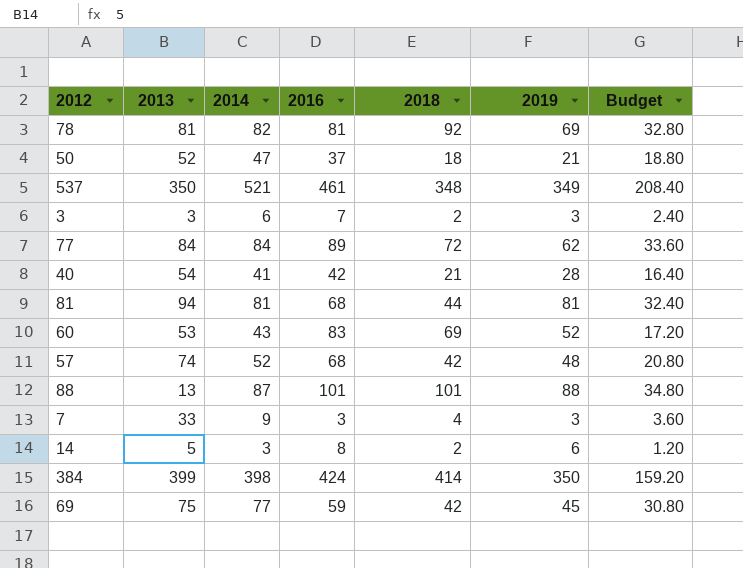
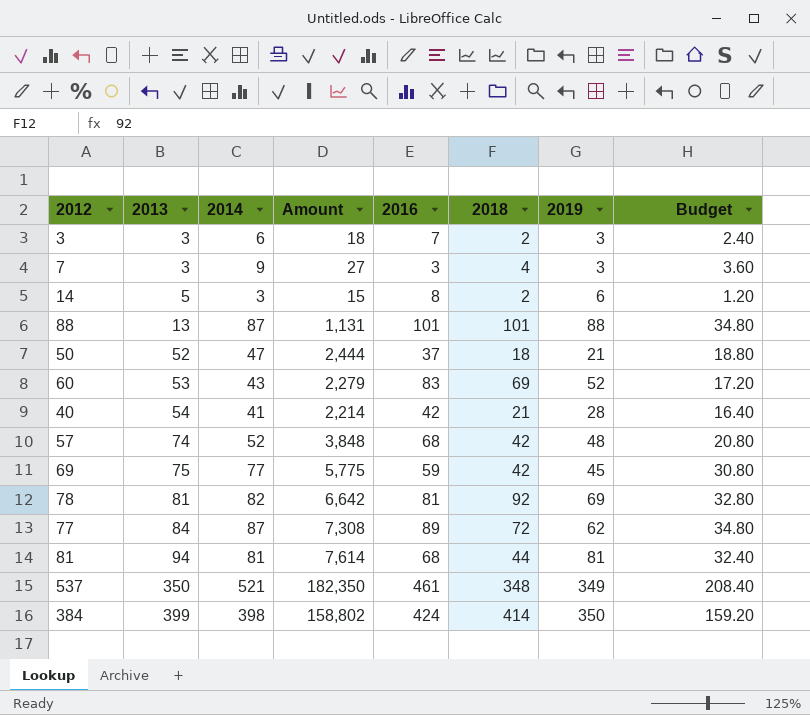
row order: none -> 2013 ascending
column Amount | formula: none -> [2013] * [2014]
7 | 2013: 33 -> 3
77 | 2014: 84 -> 87
77 | Budget: 33.60 -> 34.80

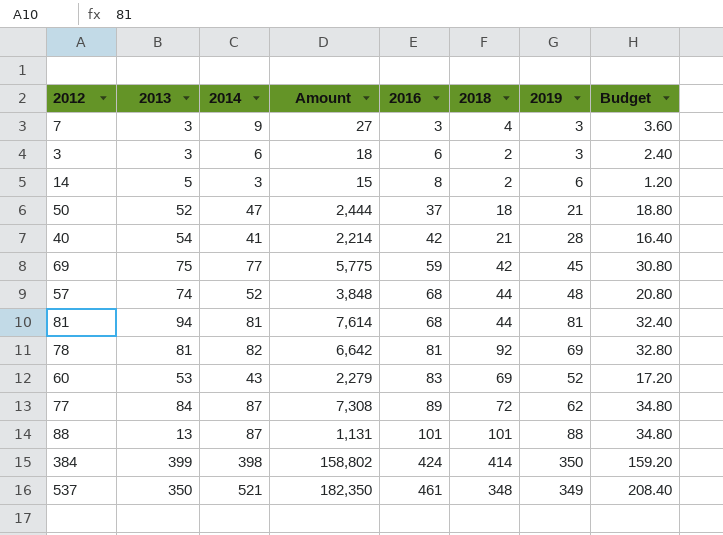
row order: 2013 ascending -> 2016 ascending
3 | 2016: 7 -> 6
57 | 2018: 42 -> 44

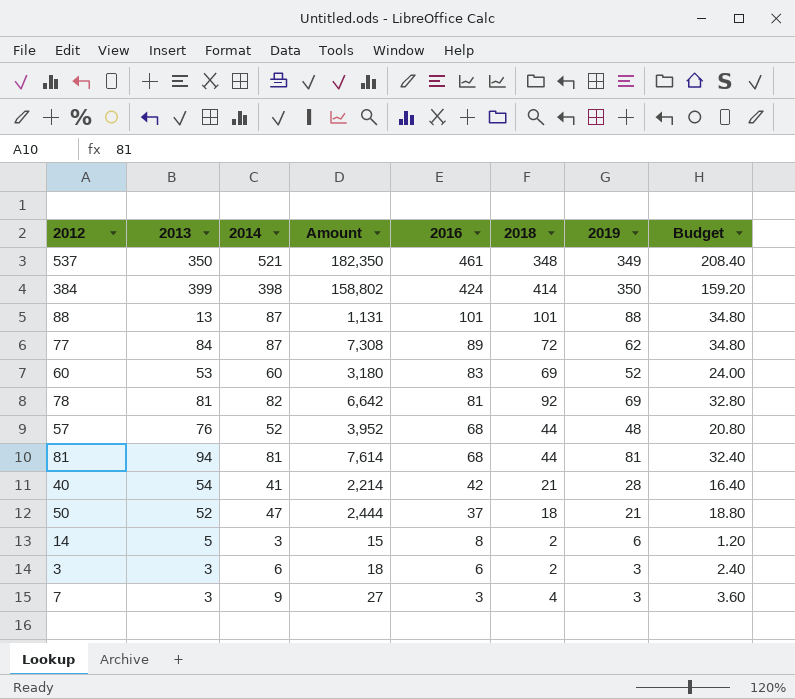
row order: 2016 ascending -> 2016 descending
row 69: 75 | 77 | 5,775 | 59 | 42 | 45 | 30.80 -> none
60 | 2014: 43 -> 60
60 | Amount: 2,279 -> 3,180
60 | Budget: 17.20 -> 24.00
57 | 2013: 74 -> 76
57 | Amount: 3,848 -> 3,952

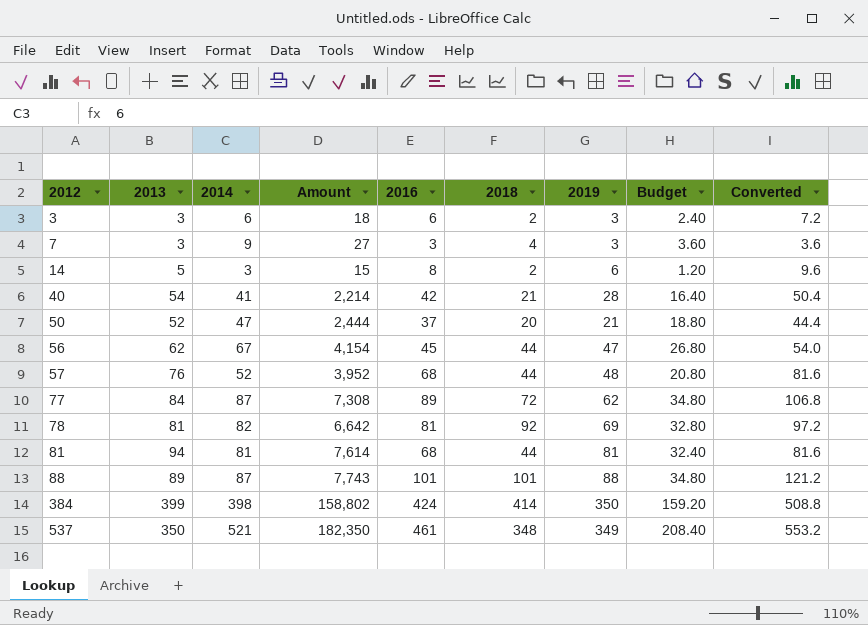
row order: 2016 descending -> 2012 ascending
column Converted | formula: none -> [2016] * 1.2
row 60: 53 | 60 | 3,180 | 83 | 69 | 52 | 24.00 -> none
50 | 2018: 18 -> 20
row 56: none -> 62 | 67 | 4,154 | 45 | 44 | 47 | 26.80 | 54.0
88 | 2013: 13 -> 89
88 | Amount: 1,131 -> 7,743

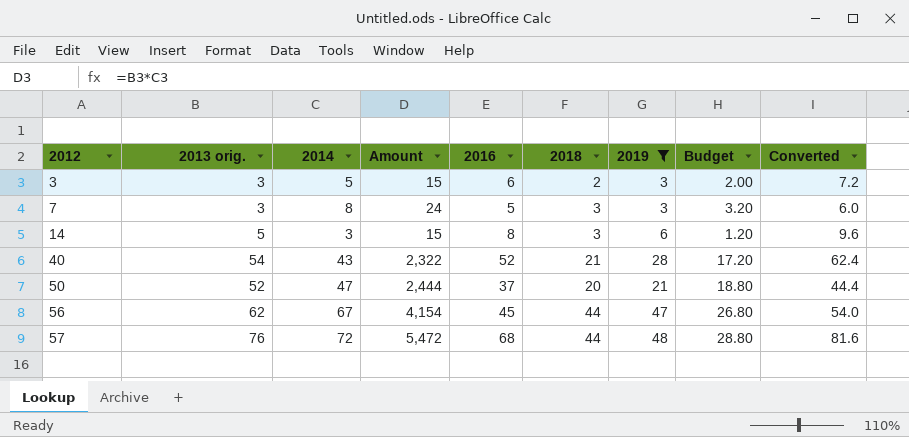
filter: none -> 2019 <= 48
column name: 2013 -> 2013 orig.
3 | 2014: 6 -> 5
3 | Amount: 18 -> 15
3 | Budget: 2.40 -> 2.00
7 | 2014: 9 -> 8
7 | Amount: 27 -> 24
7 | 2016: 3 -> 5
7 | 2018: 4 -> 3
7 | Budget: 3.60 -> 3.20
7 | Converted: 3.6 -> 6.0
14 | 2018: 2 -> 3
40 | 2014: 41 -> 43
40 | Amount: 2,214 -> 2,322
40 | 2016: 42 -> 52
40 | Budget: 16.40 -> 17.20
40 | Converted: 50.4 -> 62.4
57 | 2014: 52 -> 72
57 | Amount: 3,952 -> 5,472
57 | Budget: 20.80 -> 28.80

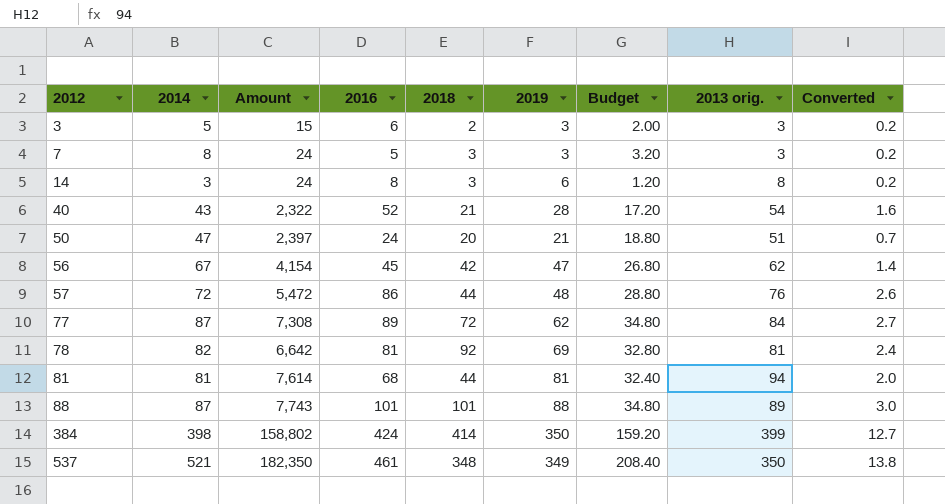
filter: 2019 <= 48 -> none
column 2013 orig. | position: 2 -> 8
column Converted | formula: [2016] * 1.2 -> [2016] * 0.03
14 | Amount: 15 -> 24
14 | 2013 orig.: 5 -> 8
50 | Amount: 2,444 -> 2,397
50 | 2016: 37 -> 24
50 | 2013 orig.: 52 -> 51
56 | 2018: 44 -> 42
57 | 2016: 68 -> 86

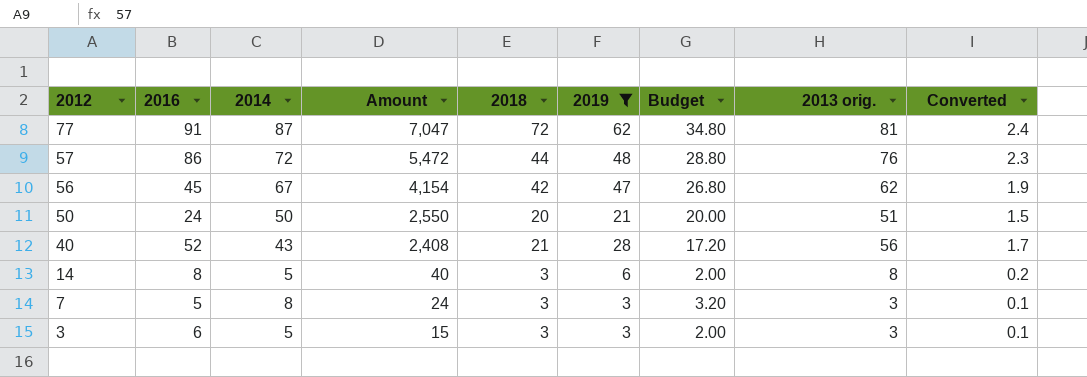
filter: none -> 2019 <= 62
row order: 2012 ascending -> 2012 descending
column 2016 | position: 4 -> 2
column Converted | formula: [2016] * 0.03 -> [2013 orig.] * 0.03
77 | 2016: 89 -> 91
77 | Amount: 7,308 -> 7,047
77 | 2013 orig.: 84 -> 81
50 | 2014: 47 -> 50
50 | Amount: 2,397 -> 2,550
50 | Budget: 18.80 -> 20.00
40 | Amount: 2,322 -> 2,408
40 | 2013 orig.: 54 -> 56
14 | 2014: 3 -> 5
14 | Amount: 24 -> 40
14 | Budget: 1.20 -> 2.00
3 | 2018: 2 -> 3

